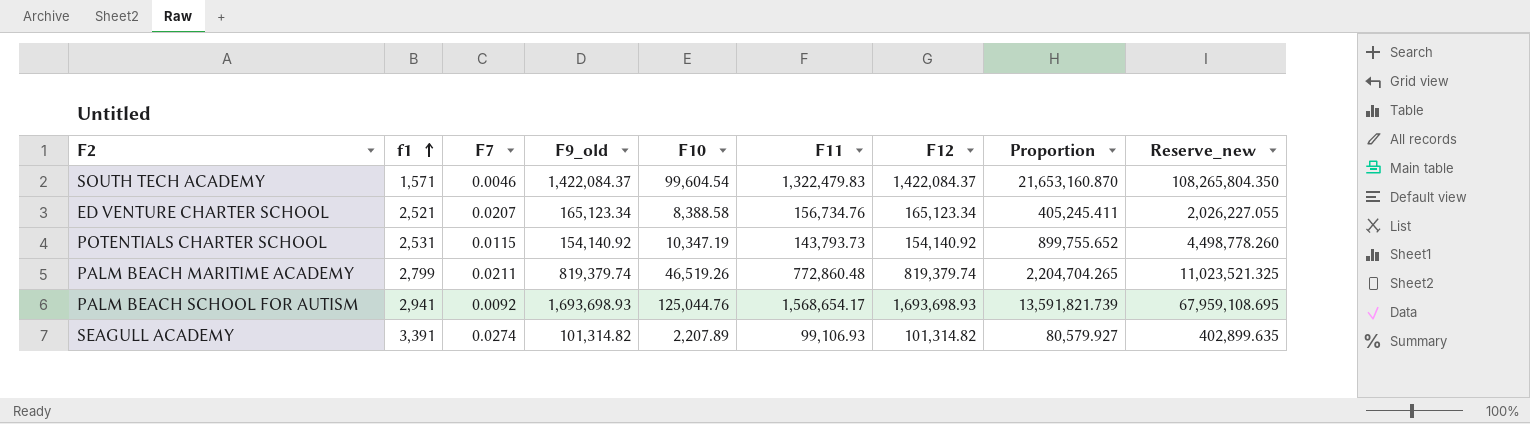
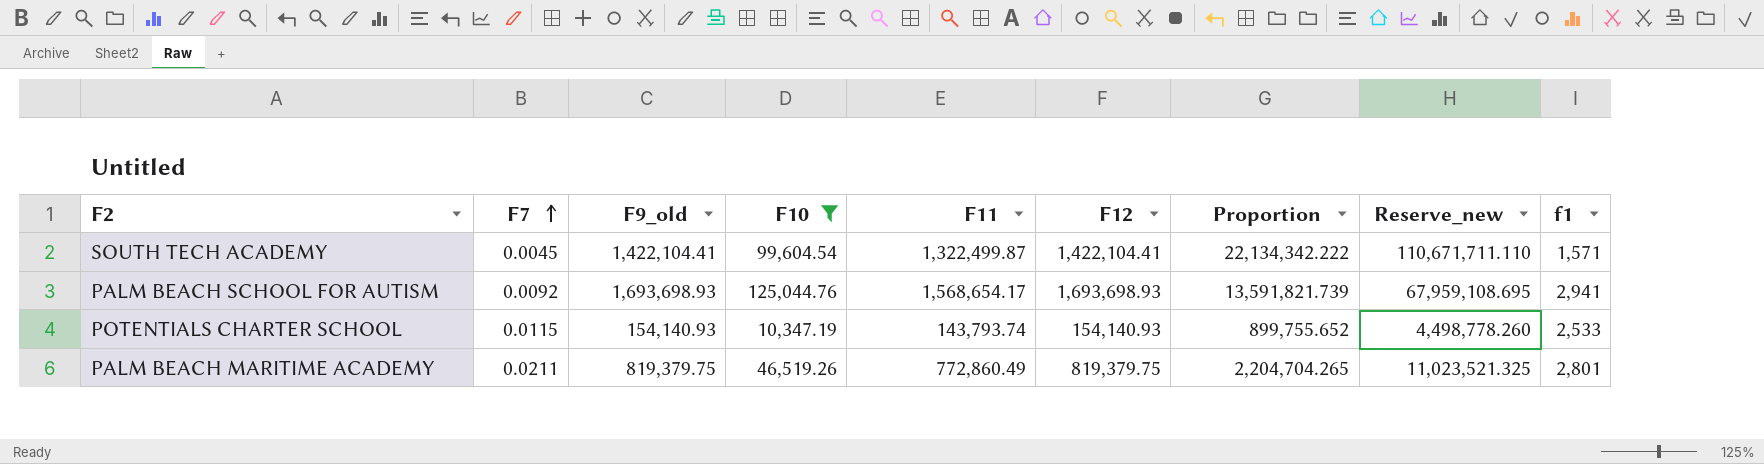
filter: none -> F10 >= 10,347.19
row order: f1 ascending -> F7 ascending
column f1 | position: 2 -> 9
SOUTH TECH ACADEMY | F7: 0.0046 -> 0.0045
SOUTH TECH ACADEMY | F9_old: 1,422,084.37 -> 1,422,104.41
SOUTH TECH ACADEMY | F11: 1,322,479.83 -> 1,322,499.87
SOUTH TECH ACADEMY | F12: 1,422,084.37 -> 1,422,104.41
SOUTH TECH ACADEMY | Proportion: 21,653,160.870 -> 22,134,342.222
SOUTH TECH ACADEMY | Reserve_new: 108,265,804.350 -> 110,671,711.110
POTENTIALS CHARTER SCHOOL | F9_old: 154,140.92 -> 154,140.93
POTENTIALS CHARTER SCHOOL | F11: 143,793.73 -> 143,793.74
POTENTIALS CHARTER SCHOOL | F12: 154,140.92 -> 154,140.93
POTENTIALS CHARTER SCHOOL | f1: 2,531 -> 2,533
PALM BEACH MARITIME ACADEMY | F9_old: 819,379.74 -> 819,379.75
PALM BEACH MARITIME ACADEMY | F11: 772,860.48 -> 772,860.49
PALM BEACH MARITIME ACADEMY | F12: 819,379.74 -> 819,379.75
PALM BEACH MARITIME ACADEMY | f1: 2,799 -> 2,801

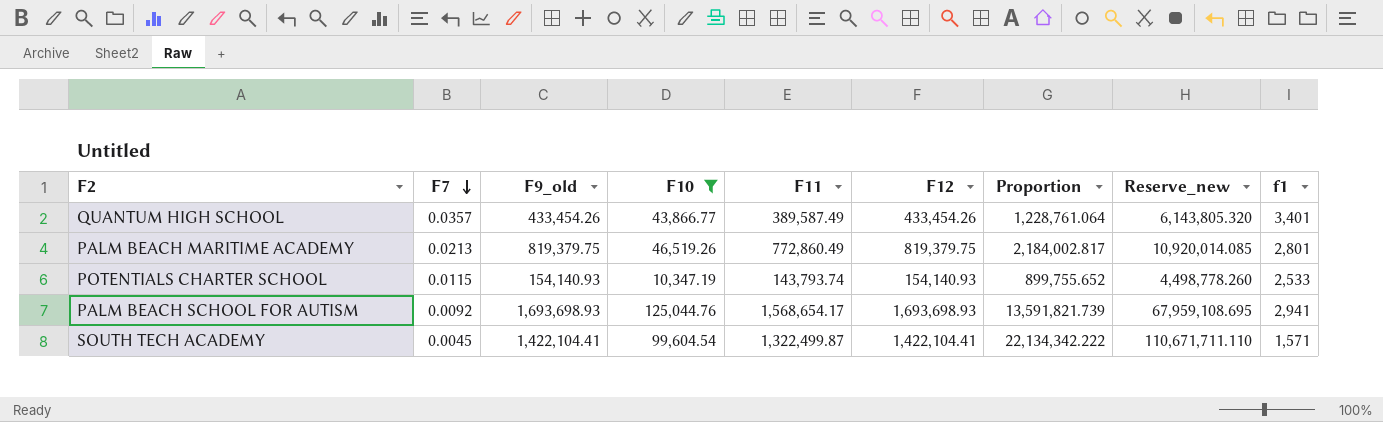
row order: F7 ascending -> F7 descending
row QUANTUM HIGH SCHOOL: none -> 0.0357 | 433,454.26 | 43,866.77 | 389,587.49 | 433,454.26 | 1,228,761.064 | 6,143,805.320 | 3,401
PALM BEACH MARITIME ACADEMY | F7: 0.0211 -> 0.0213
PALM BEACH MARITIME ACADEMY | Proportion: 2,204,704.265 -> 2,184,002.817
PALM BEACH MARITIME ACADEMY | Reserve_new: 11,023,521.325 -> 10,920,014.085

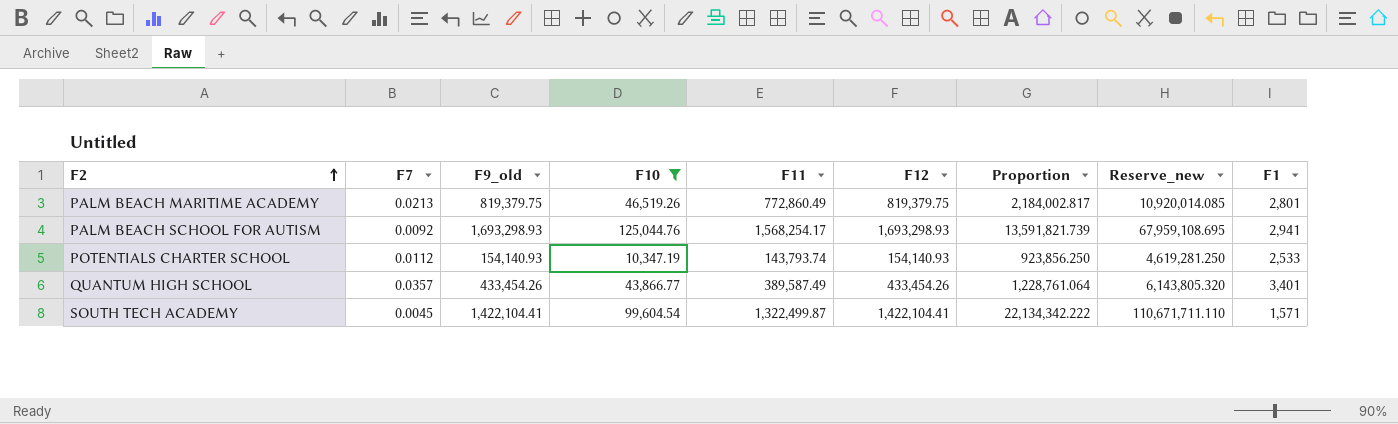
row order: F7 descending -> F2 ascending
column name: f1 -> F1
PALM BEACH SCHOOL FOR AUTISM | F9_old: 1,693,698.93 -> 1,693,298.93
PALM BEACH SCHOOL FOR AUTISM | F11: 1,568,654.17 -> 1,568,254.17
PALM BEACH SCHOOL FOR AUTISM | F12: 1,693,698.93 -> 1,693,298.93
POTENTIALS CHARTER SCHOOL | F7: 0.0115 -> 0.0112
POTENTIALS CHARTER SCHOOL | Proportion: 899,755.652 -> 923,856.250
POTENTIALS CHARTER SCHOOL | Reserve_new: 4,498,778.260 -> 4,619,281.250

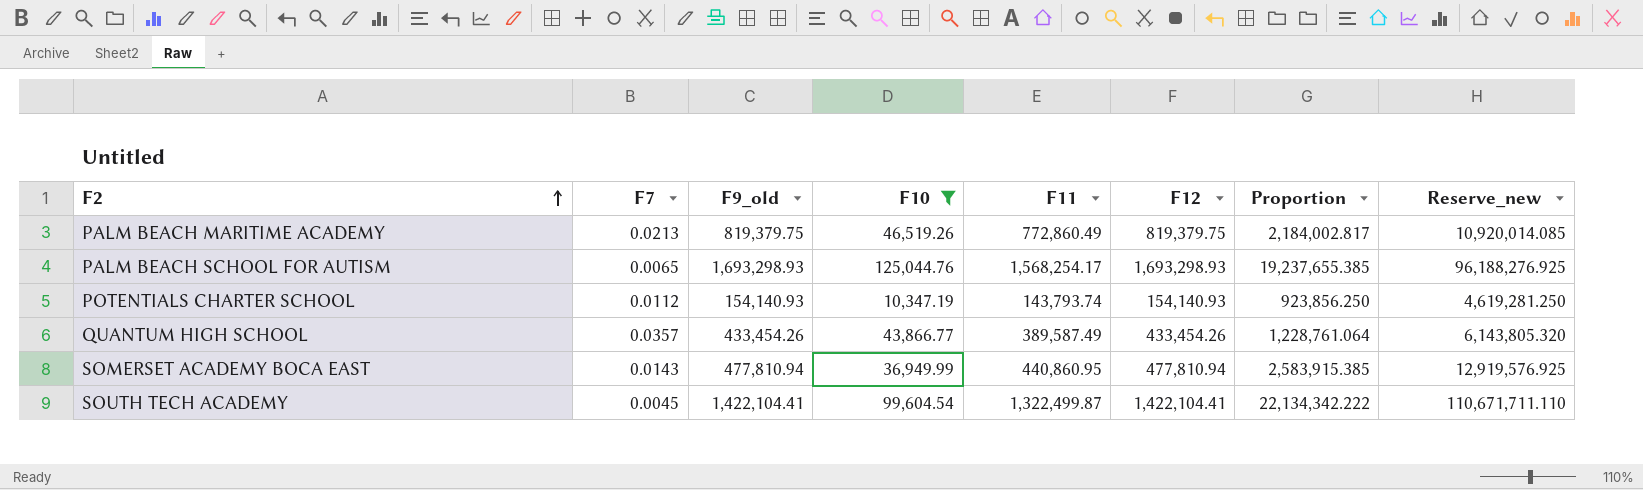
column F1 | position: 9 -> none
PALM BEACH SCHOOL FOR AUTISM | F7: 0.0092 -> 0.0065
PALM BEACH SCHOOL FOR AUTISM | Proportion: 13,591,821.739 -> 19,237,655.385
PALM BEACH SCHOOL FOR AUTISM | Reserve_new: 67,959,108.695 -> 96,188,276.925
row SOMERSET ACADEMY BOCA EAST: none -> 0.0143 | 477,810.94 | 36,949.99 | 440,860.95 | 477,810.94 | 2,583,915.385 | 12,919,576.925

